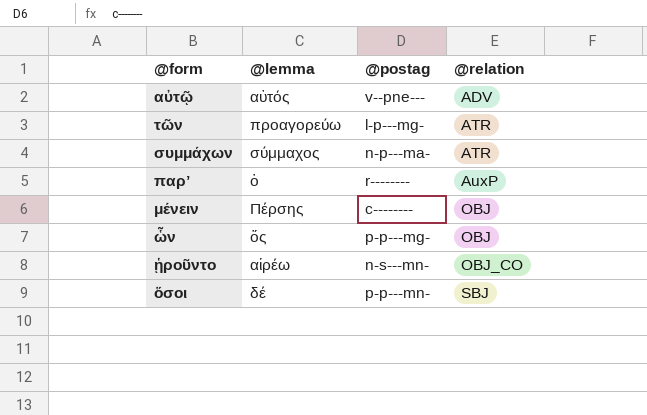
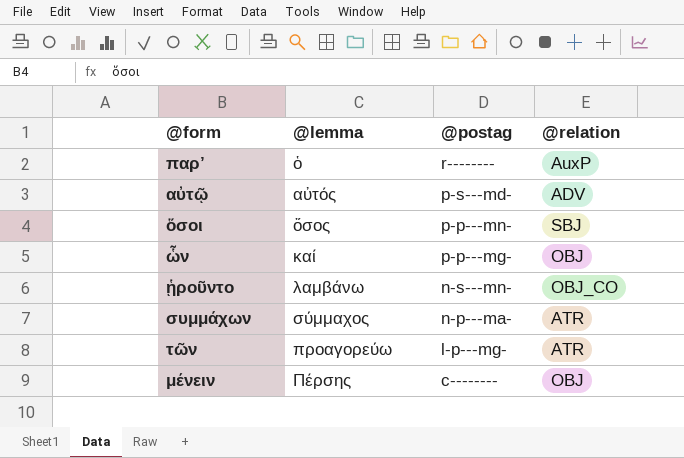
row order: @relation ascending -> @postag descending
αὐτῷ | @postag: v--pne--- -> p-s---md-
ὅσοι | @lemma: δέ -> ὅσος
ὧν | @lemma: ὅς -> καί
ᾑροῦντο | @lemma: αἱρέω -> λαμβάνω

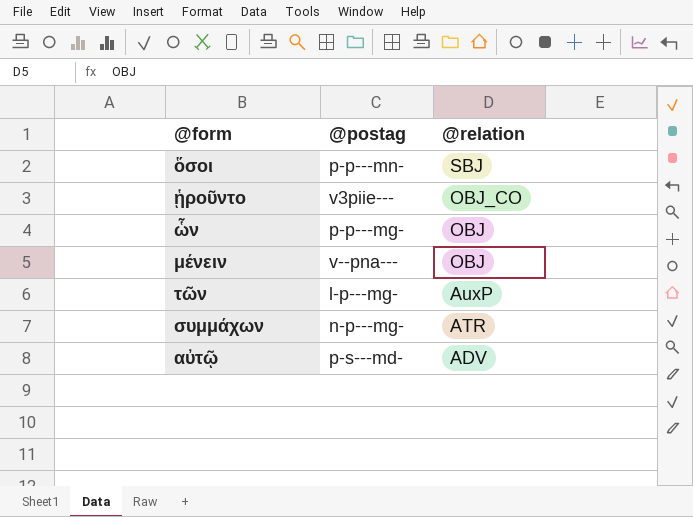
row order: @postag descending -> @relation descending
column @lemma | position: 2 -> none
row παρ’: ὁ | r-------- | AuxP -> none
ᾑροῦντο | @postag: n-s---mn- -> v3piie---
μένειν | @postag: c-------- -> v--pna---
τῶν | @relation: ATR -> AuxP
συμμάχων | @postag: n-p---ma- -> n-p---mg-

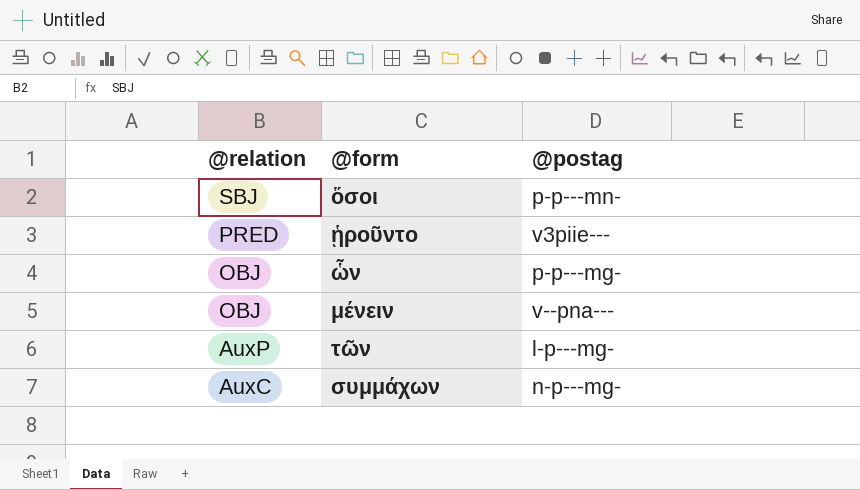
column @relation | position: 3 -> 1
row αὐτῷ: p-s---md- | ADV -> none
ᾑροῦντο | @relation: OBJ_CO -> PRED
συμμάχων | @relation: ATR -> AuxC

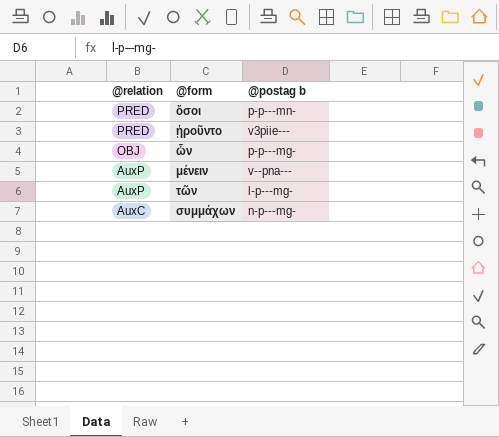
column name: @postag -> @postag b
ὅσοι | @relation: SBJ -> PRED
μένειν | @relation: OBJ -> AuxP

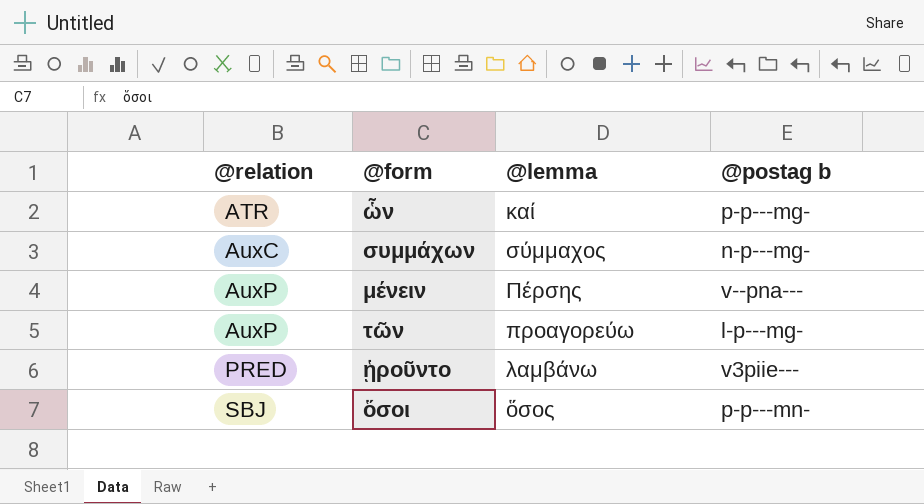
row order: @relation descending -> @relation ascending
column @lemma | position: none -> 3
ὧν | @relation: OBJ -> ATR
ὅσοι | @relation: PRED -> SBJ

